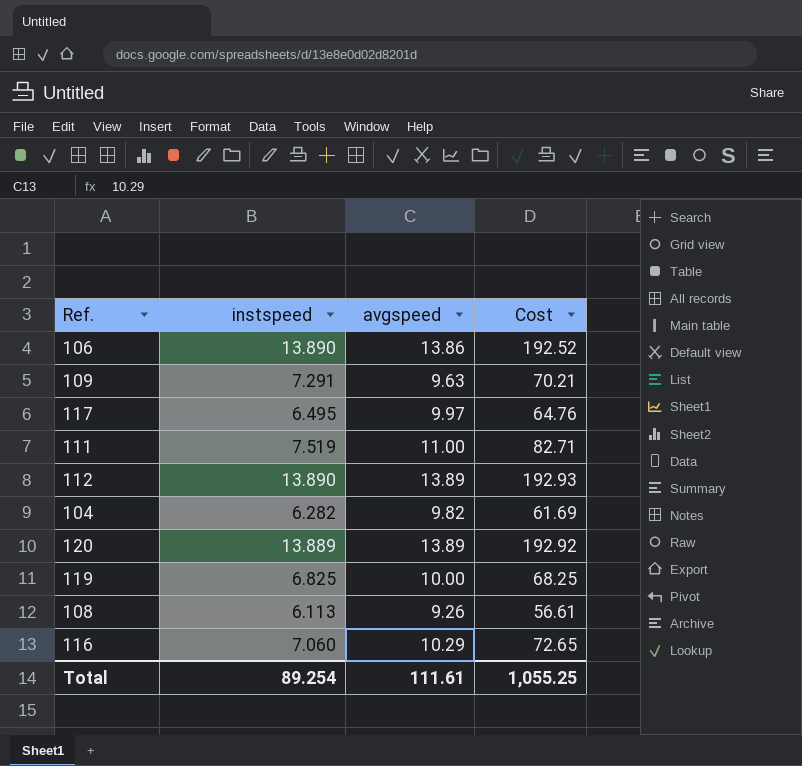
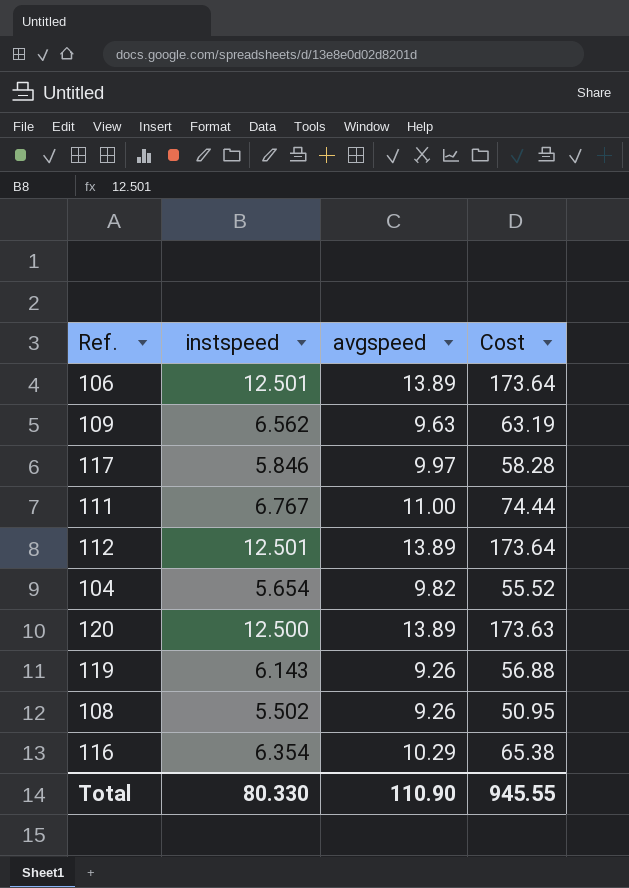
106 | instspeed: 13.890 -> 12.501
106 | avgspeed: 13.86 -> 13.89
106 | Cost: 192.52 -> 173.64
109 | instspeed: 7.291 -> 6.562
109 | Cost: 70.21 -> 63.19
117 | instspeed: 6.495 -> 5.846
117 | Cost: 64.76 -> 58.28
111 | instspeed: 7.519 -> 6.767
111 | Cost: 82.71 -> 74.44
112 | instspeed: 13.890 -> 12.501
112 | Cost: 192.93 -> 173.64
104 | instspeed: 6.282 -> 5.654
104 | Cost: 61.69 -> 55.52
120 | instspeed: 13.889 -> 12.500
120 | Cost: 192.92 -> 173.63
119 | instspeed: 6.825 -> 6.143
119 | avgspeed: 10.00 -> 9.26
119 | Cost: 68.25 -> 56.88
108 | instspeed: 6.113 -> 5.502
108 | Cost: 56.61 -> 50.95
116 | instspeed: 7.060 -> 6.354
116 | Cost: 72.65 -> 65.38
Total | instspeed: 89.254 -> 80.330
Total | avgspeed: 111.61 -> 110.90
Total | Cost: 1,055.25 -> 945.55

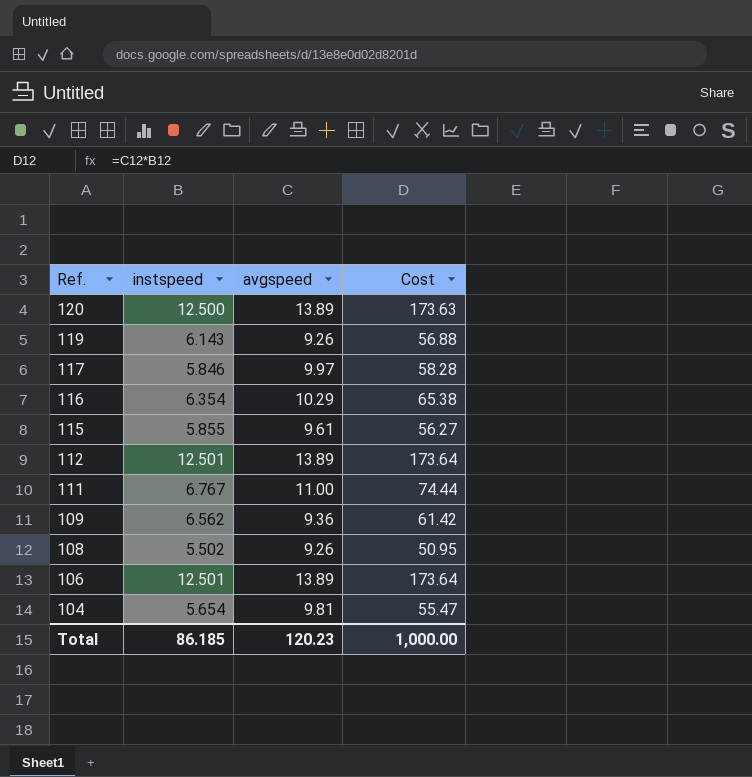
row order: none -> Ref. descending
row 115: none -> 5.855 | 9.61 | 56.27
109 | avgspeed: 9.63 -> 9.36
109 | Cost: 63.19 -> 61.42
104 | avgspeed: 9.82 -> 9.81
104 | Cost: 55.52 -> 55.47
Total | instspeed: 80.330 -> 86.185
Total | avgspeed: 110.90 -> 120.23
Total | Cost: 945.55 -> 1,000.00

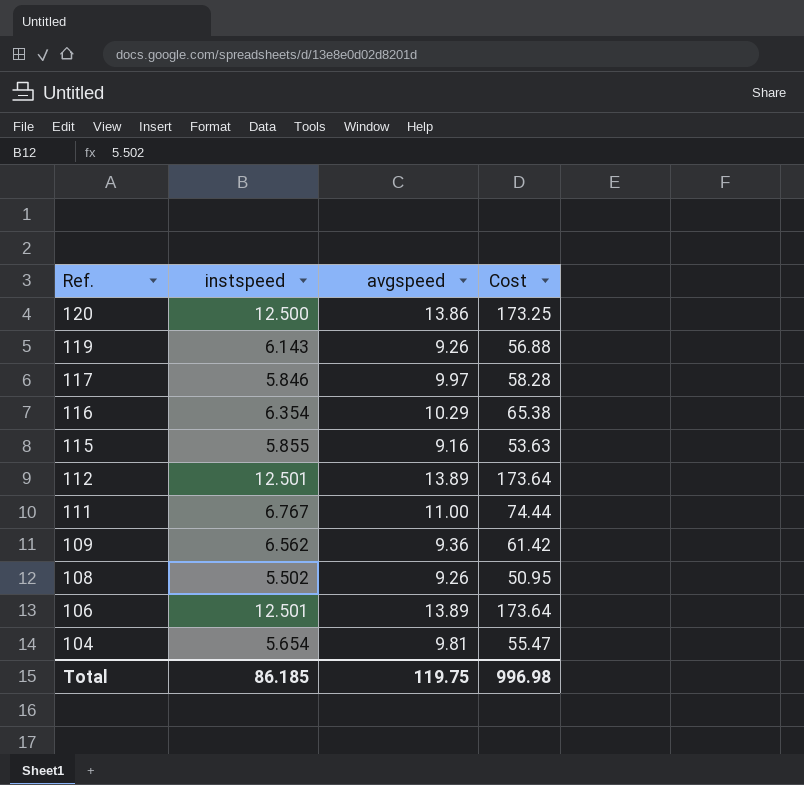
120 | avgspeed: 13.89 -> 13.86
120 | Cost: 173.63 -> 173.25
115 | avgspeed: 9.61 -> 9.16
115 | Cost: 56.27 -> 53.63
Total | avgspeed: 120.23 -> 119.75
Total | Cost: 1,000.00 -> 996.98

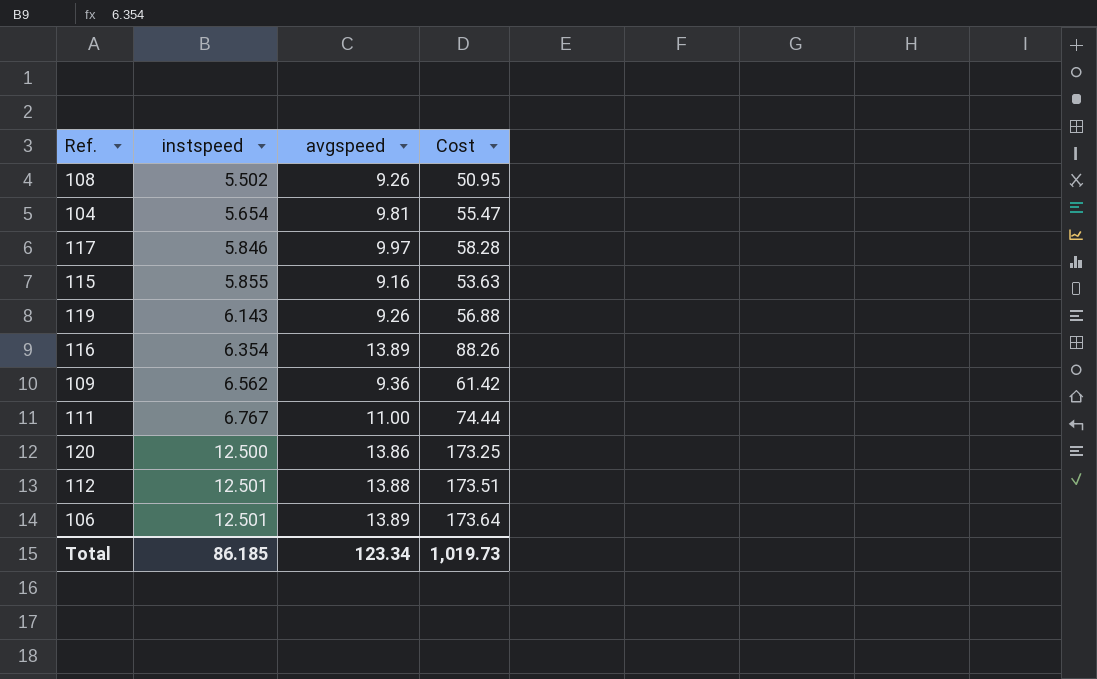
row order: Ref. descending -> instspeed ascending
116 | avgspeed: 10.29 -> 13.89
116 | Cost: 65.38 -> 88.26
112 | avgspeed: 13.89 -> 13.88
112 | Cost: 173.64 -> 173.51
Total | avgspeed: 119.75 -> 123.34
Total | Cost: 996.98 -> 1,019.73

